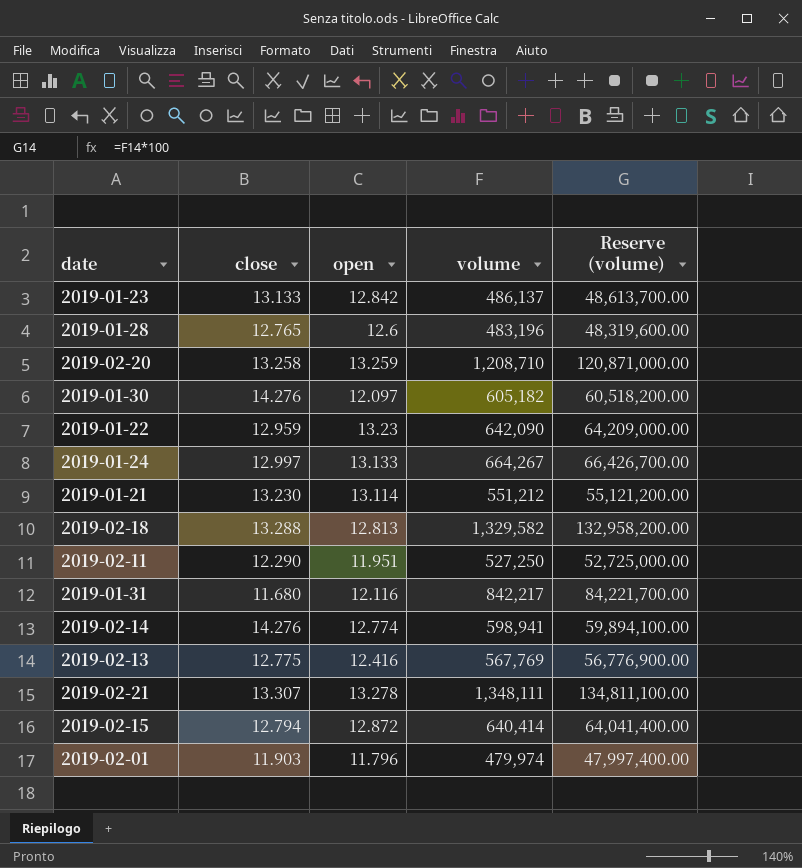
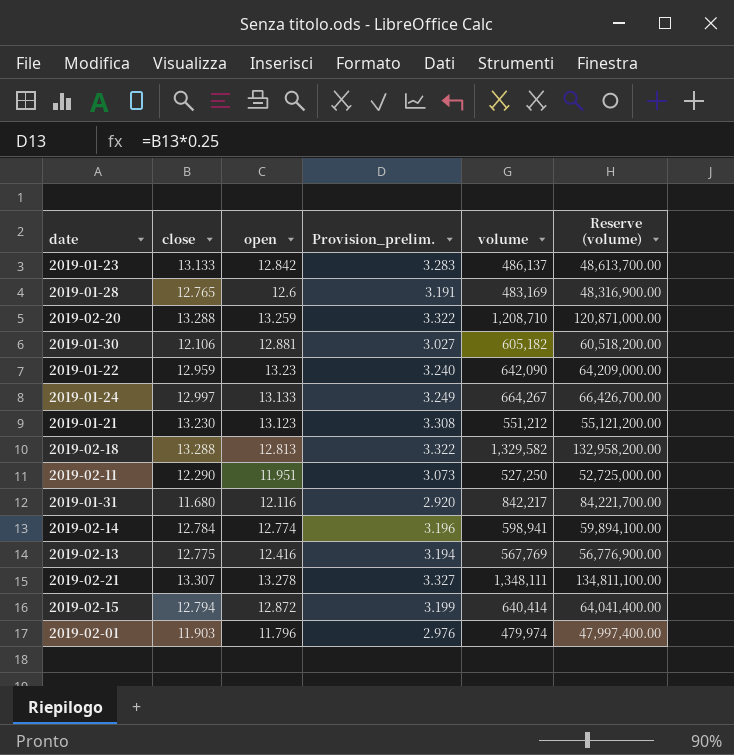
column Provision_prelim. | formula: none -> [close] * 0.25
2019-01-28 | volume: 483,196 -> 483,169
2019-01-28 | Reserve (volume): 48,319,600.00 -> 48,316,900.00
2019-02-20 | close: 13.258 -> 13.288
2019-01-30 | close: 14.276 -> 12.106
2019-01-30 | open: 12.097 -> 12.881
2019-01-21 | open: 13.114 -> 13.123
2019-02-14 | close: 14.276 -> 12.784

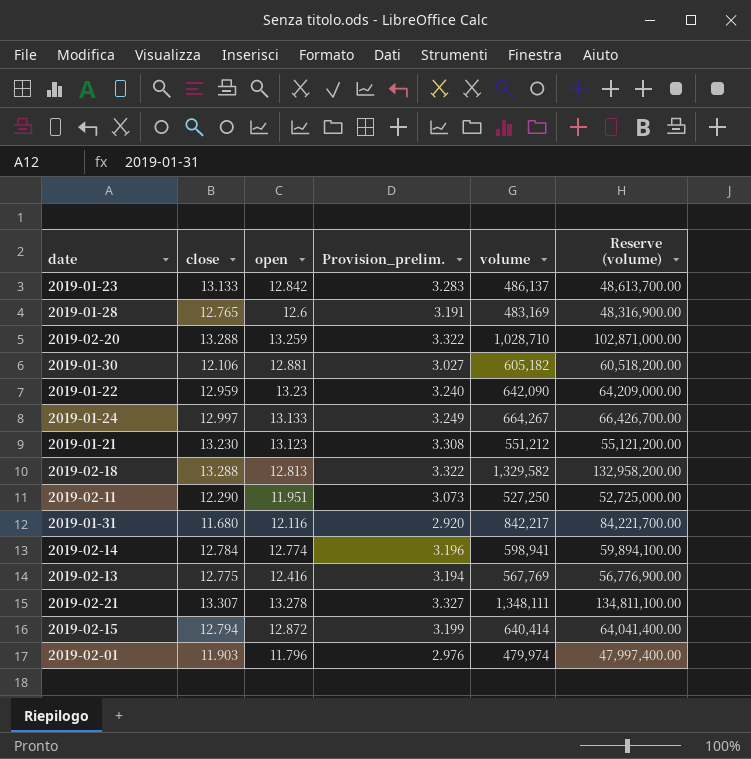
2019-02-20 | volume: 1,208,710 -> 1,028,710
2019-02-20 | Reserve (volume): 120,871,000.00 -> 102,871,000.00

